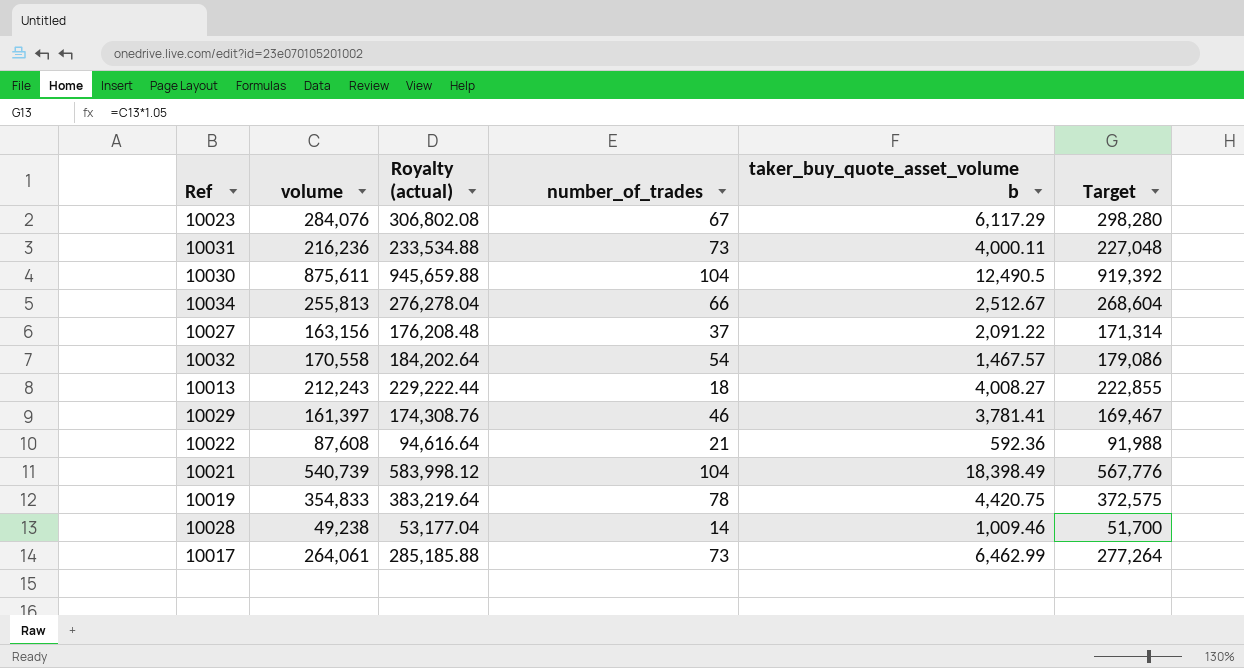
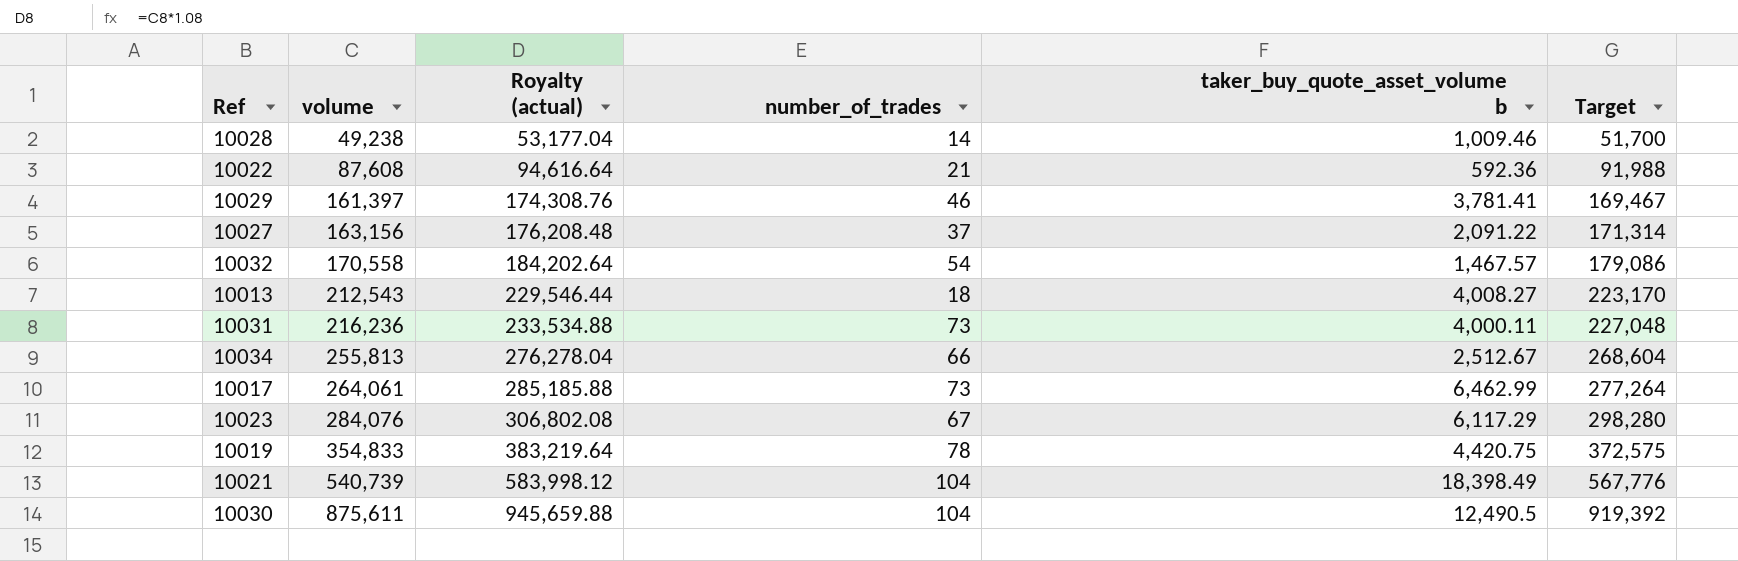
row order: none -> volume ascending
10013 | volume: 212,243 -> 212,543
10013 | Royalty (actual): 229,222.44 -> 229,546.44
10013 | Target: 222,855 -> 223,170

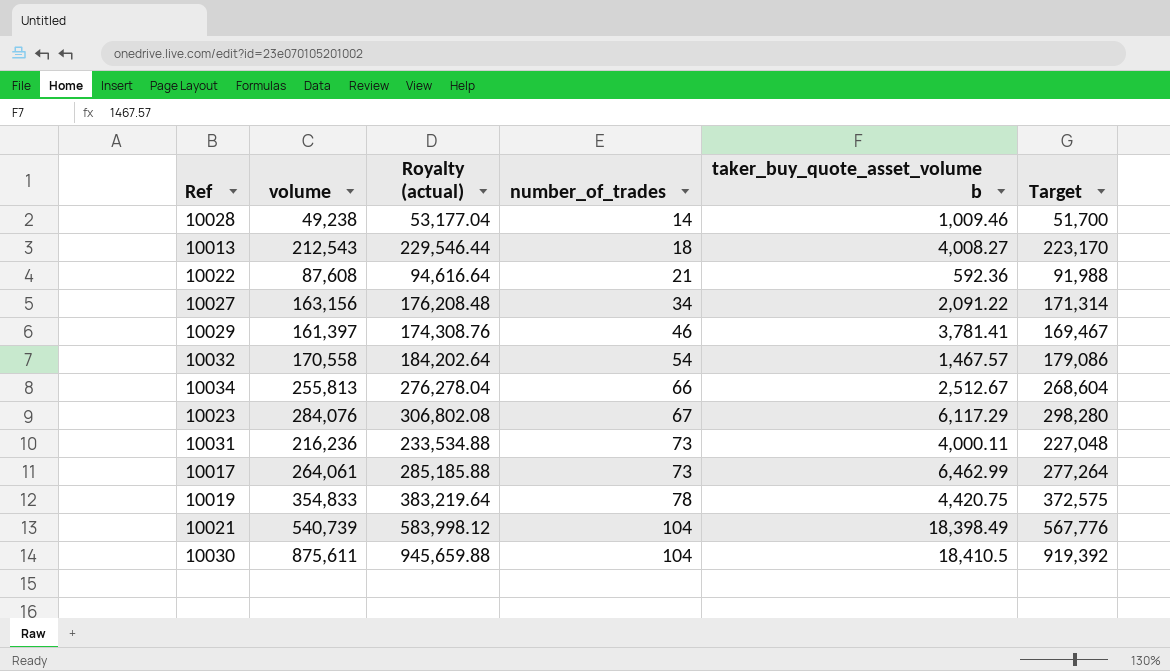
row order: volume ascending -> number_of_trades ascending
10027 | number_of_trades: 37 -> 34
10030 | taker_buy_quote_asset_volume b: 12,490.5 -> 18,410.5

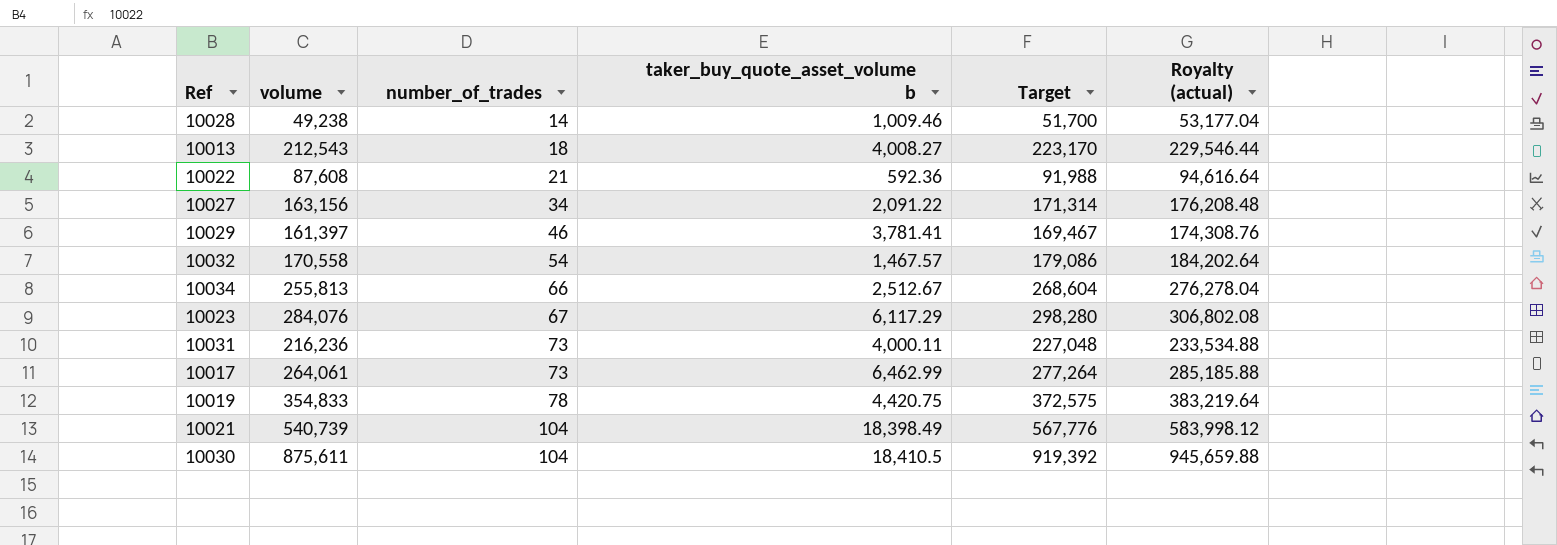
column Royalty (actual) | position: 3 -> 6

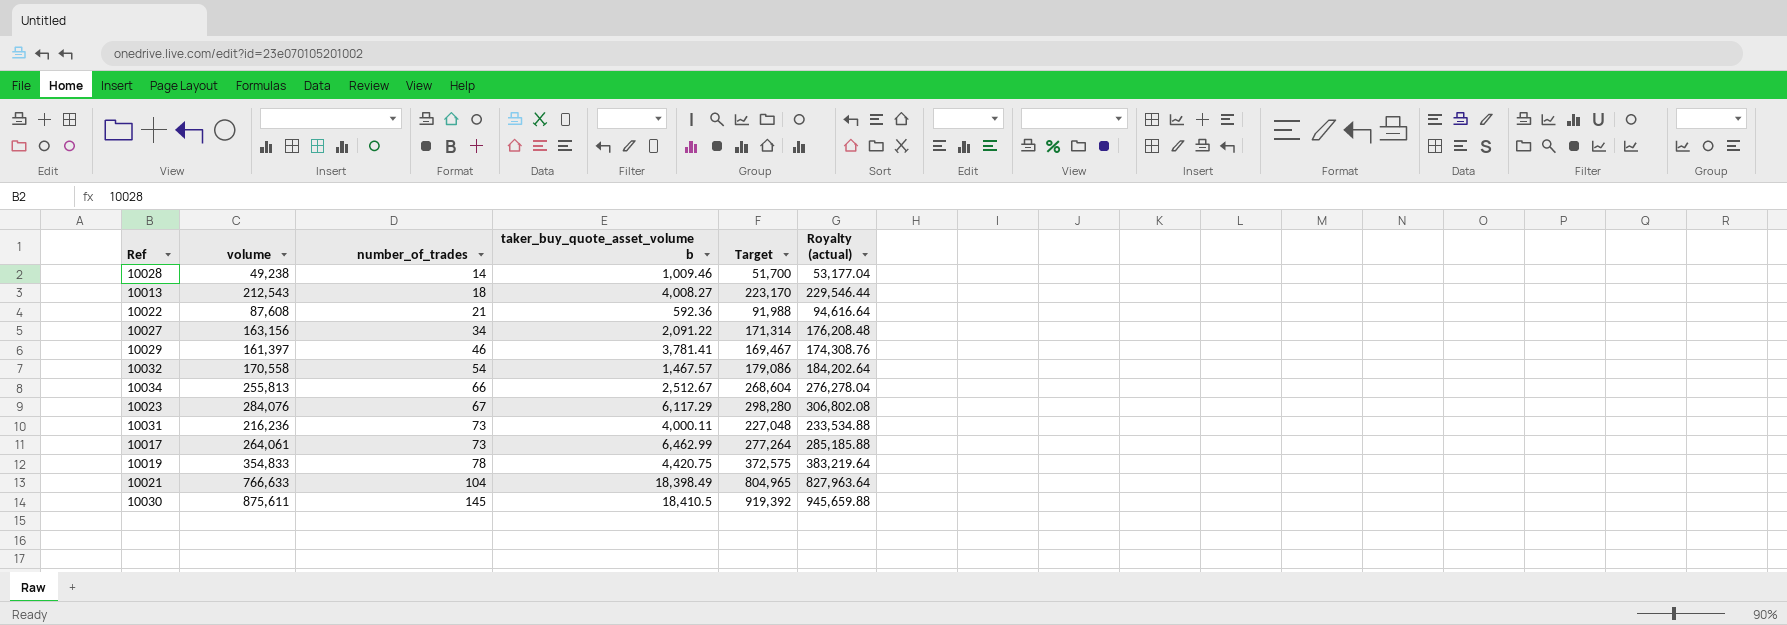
10021 | volume: 540,739 -> 766,633
10021 | Target: 567,776 -> 804,965
10021 | Royalty (actual): 583,998.12 -> 827,963.64
10030 | number_of_trades: 104 -> 145

